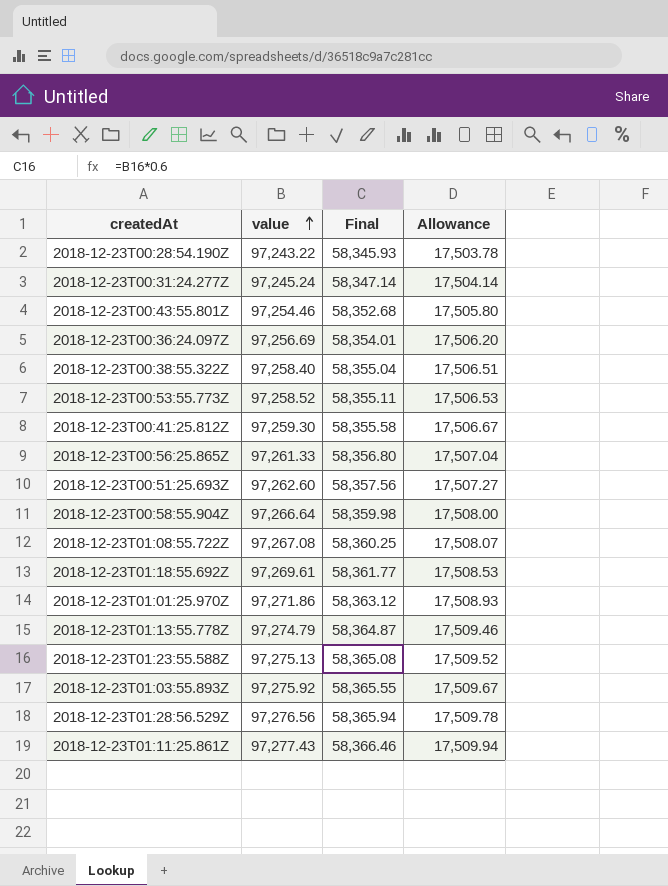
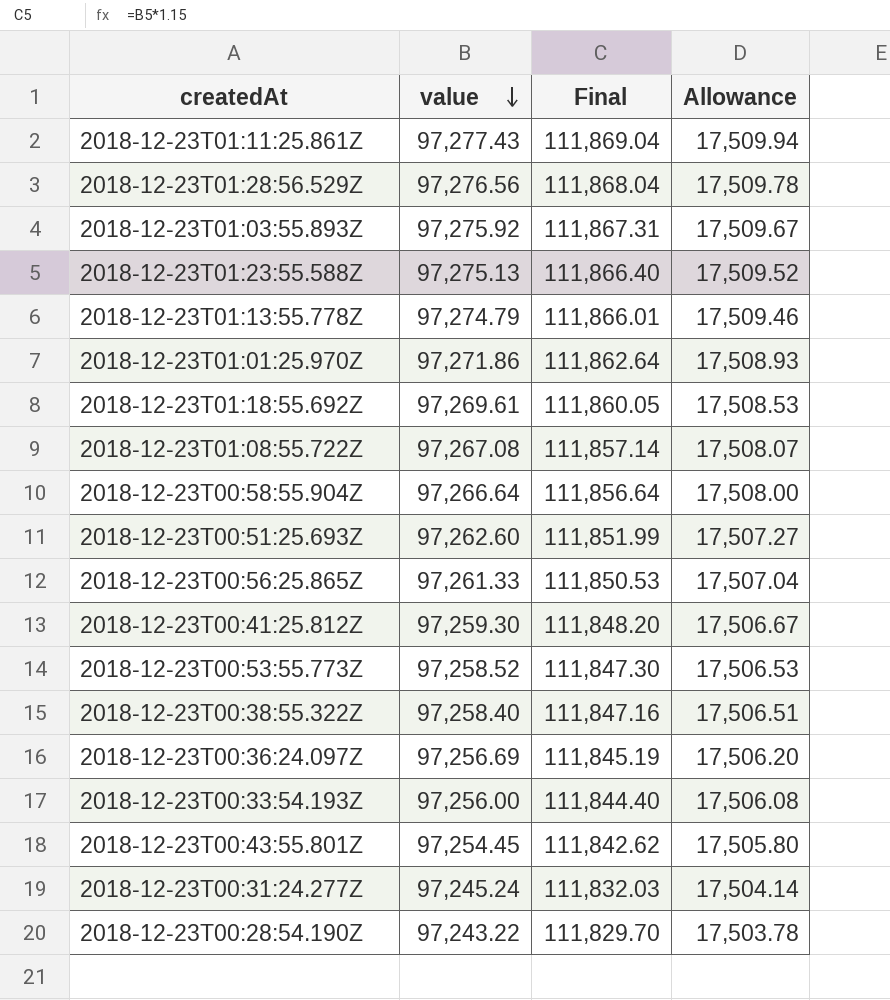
row order: value ascending -> value descending
column Final | formula: [value] * 0.6 -> [value] * 1.15
row 2018-12-23T00:33:54.193Z: none -> 97,256.00 | 111,844.40 | 17,506.08
2018-12-23T00:43:55.801Z | value: 97,254.46 -> 97,254.45

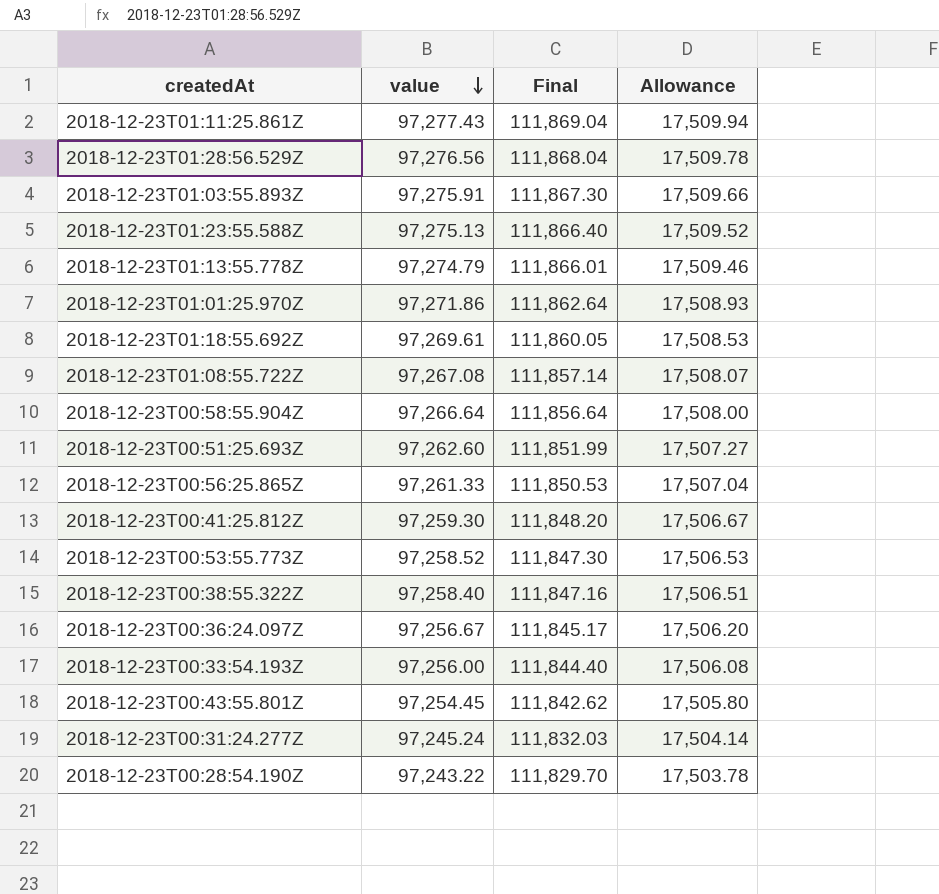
2018-12-23T01:03:55.893Z | value: 97,275.92 -> 97,275.91
2018-12-23T01:03:55.893Z | Final: 111,867.31 -> 111,867.30
2018-12-23T01:03:55.893Z | Allowance: 17,509.67 -> 17,509.66
2018-12-23T00:36:24.097Z | value: 97,256.69 -> 97,256.67
2018-12-23T00:36:24.097Z | Final: 111,845.19 -> 111,845.17

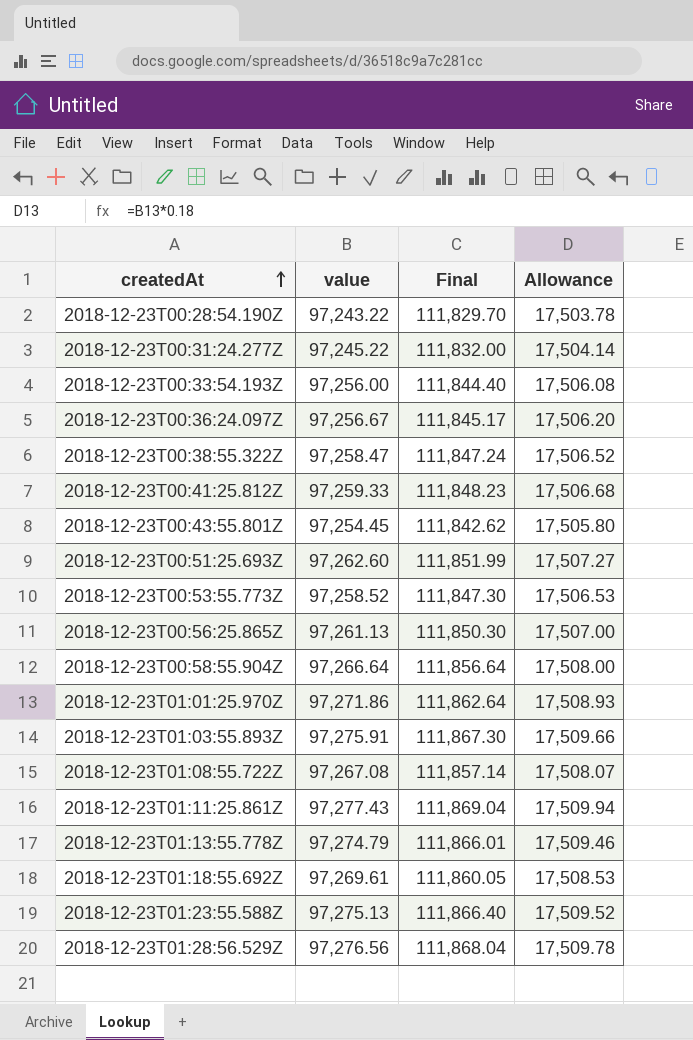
row order: value descending -> createdAt ascending
2018-12-23T00:31:24.277Z | value: 97,245.24 -> 97,245.22
2018-12-23T00:31:24.277Z | Final: 111,832.03 -> 111,832.00
2018-12-23T00:38:55.322Z | value: 97,258.40 -> 97,258.47
2018-12-23T00:38:55.322Z | Final: 111,847.16 -> 111,847.24
2018-12-23T00:38:55.322Z | Allowance: 17,506.51 -> 17,506.52
2018-12-23T00:41:25.812Z | value: 97,259.30 -> 97,259.33
2018-12-23T00:41:25.812Z | Final: 111,848.20 -> 111,848.23
2018-12-23T00:41:25.812Z | Allowance: 17,506.67 -> 17,506.68
2018-12-23T00:56:25.865Z | value: 97,261.33 -> 97,261.13
2018-12-23T00:56:25.865Z | Final: 111,850.53 -> 111,850.30
2018-12-23T00:56:25.865Z | Allowance: 17,507.04 -> 17,507.00

